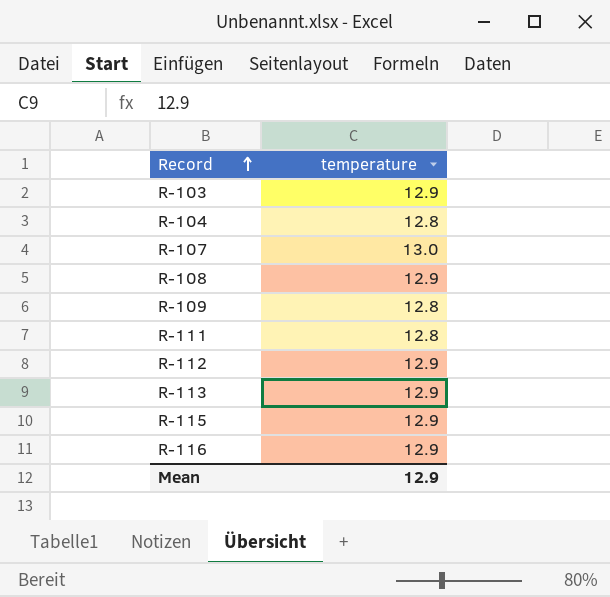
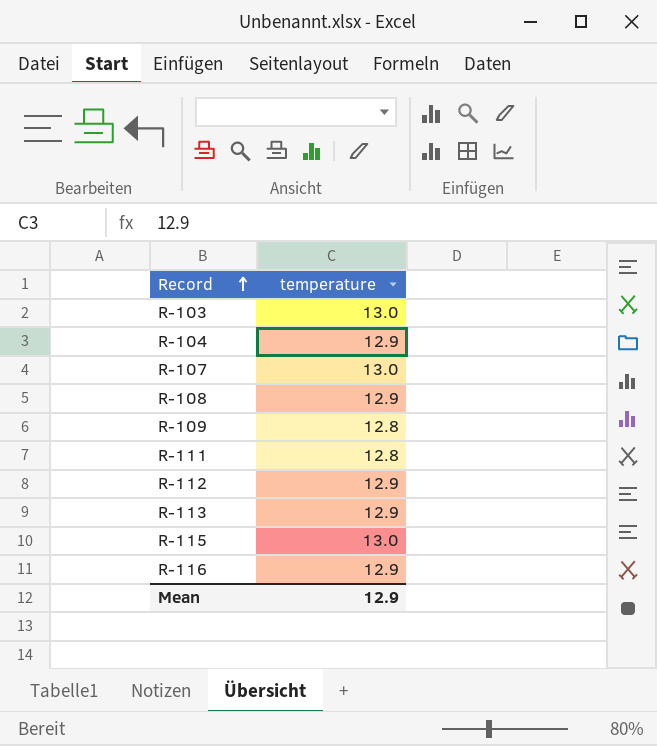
R-103 | temperature: 12.9 -> 13.0
R-104 | temperature: 12.8 -> 12.9
R-115 | temperature: 12.9 -> 13.0

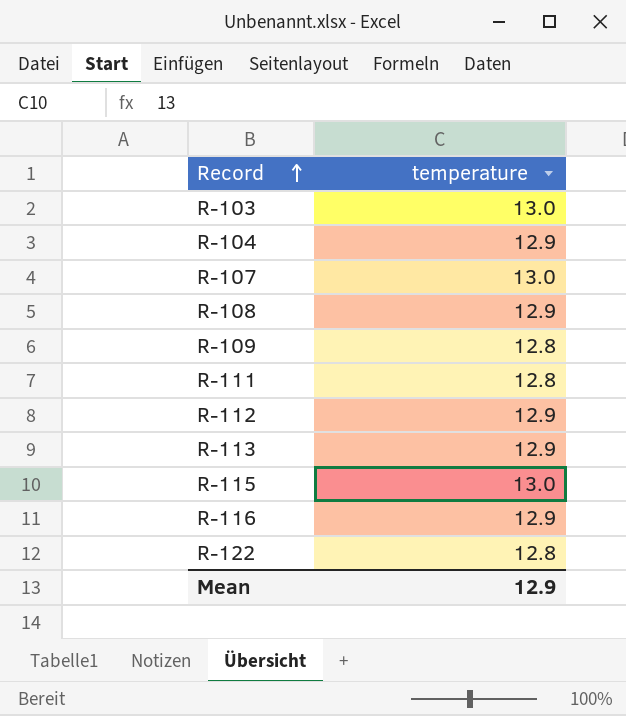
row R-122: none -> 12.8

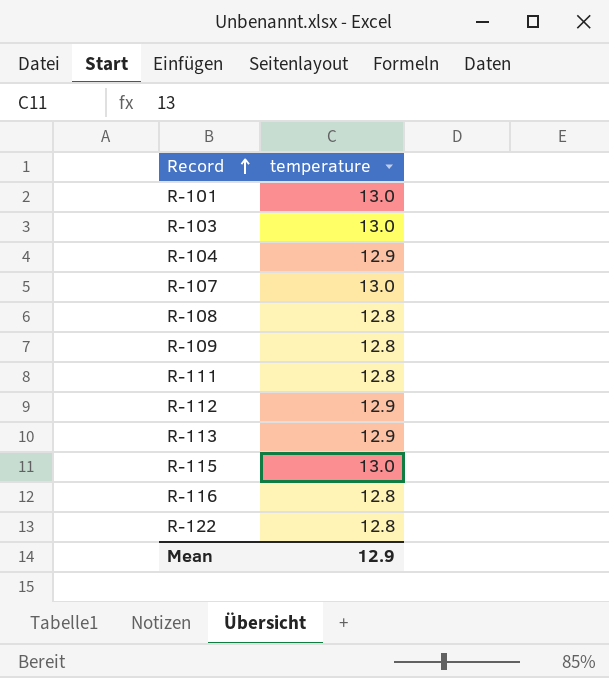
row R-101: none -> 13.0
R-108 | temperature: 12.9 -> 12.8
R-116 | temperature: 12.9 -> 12.8

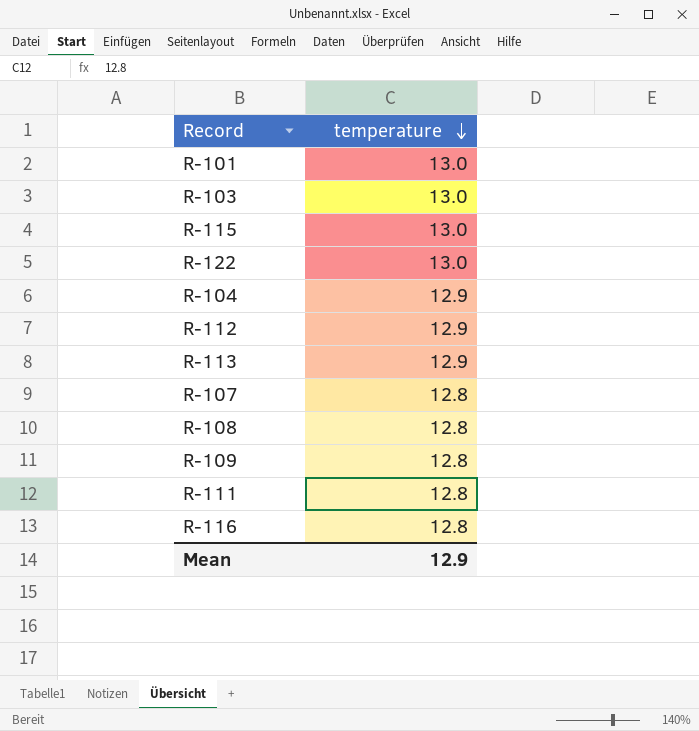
row order: Record ascending -> temperature descending
R-122 | temperature: 12.8 -> 13.0
R-107 | temperature: 13.0 -> 12.8

